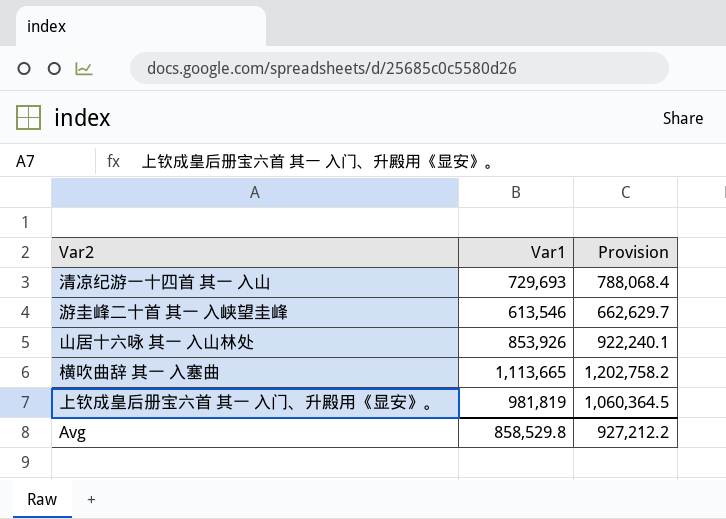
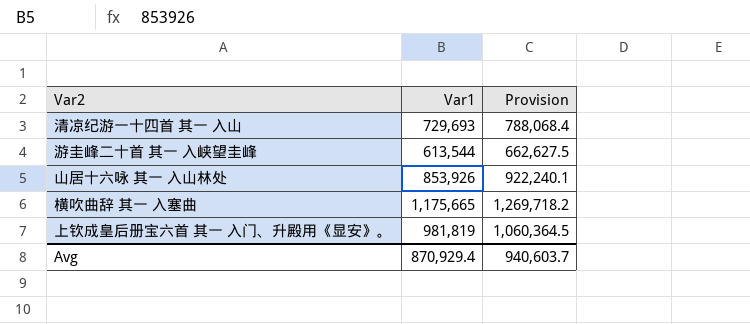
游圭峰二十首 其一 入峡望圭峰 | Var1: 613,546 -> 613,544
游圭峰二十首 其一 入峡望圭峰 | Provision: 662,629.7 -> 662,627.5
横吹曲辞 其一 入塞曲 | Var1: 1,113,665 -> 1,175,665
横吹曲辞 其一 入塞曲 | Provision: 1,202,758.2 -> 1,269,718.2
Avg | Var1: 858,529.8 -> 870,929.4
Avg | Provision: 927,212.2 -> 940,603.7

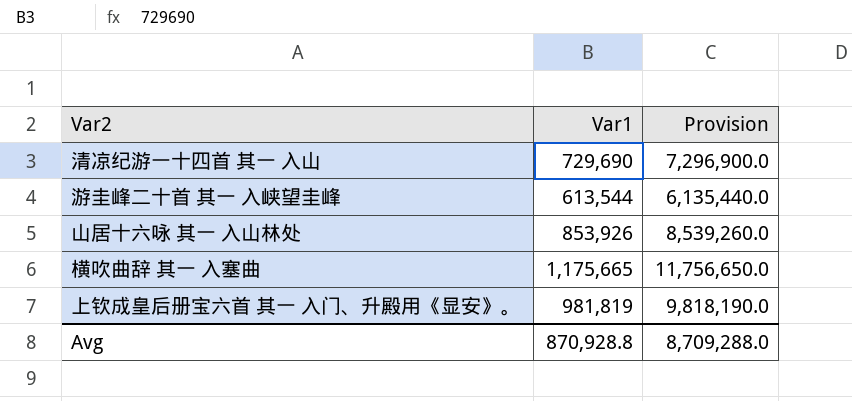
column Provision | formula: [Var1] * 1.08 -> [Var1] * 10
清凉纪游一十四首 其一 入山 | Var1: 729,693 -> 729,690
Avg | Var1: 870,929.4 -> 870,928.8
Avg | Provision: 940,603.7 -> 8,709,288.0

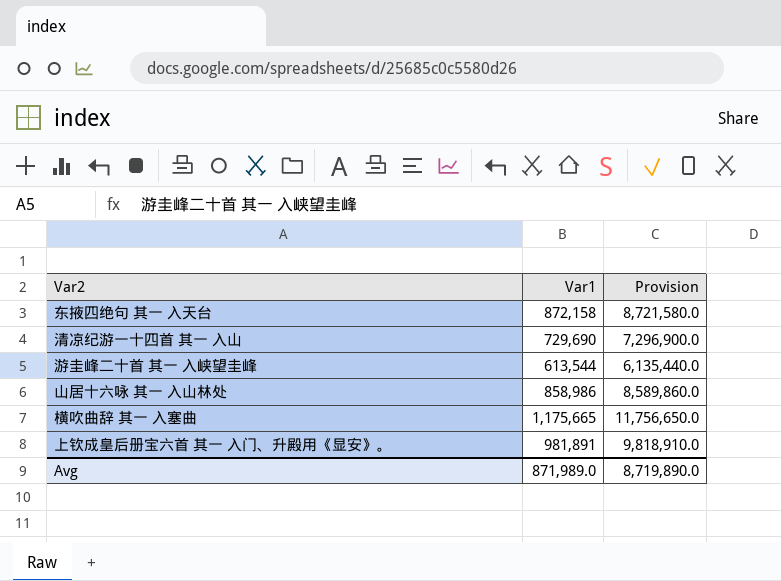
row 东掖四绝句 其一 入天台: none -> 872,158 | 8,721,580.0
山居十六咏 其一 入山林处 | Var1: 853,926 -> 858,986
山居十六咏 其一 入山林处 | Provision: 8,539,260.0 -> 8,589,860.0
上钦成皇后册宝六首 其一 入门、升殿用《显安》。 | Var1: 981,819 -> 981,891
上钦成皇后册宝六首 其一 入门、升殿用《显安》。 | Provision: 9,818,190.0 -> 9,818,910.0
Avg | Var1: 870,928.8 -> 871,989.0
Avg | Provision: 8,709,288.0 -> 8,719,890.0

